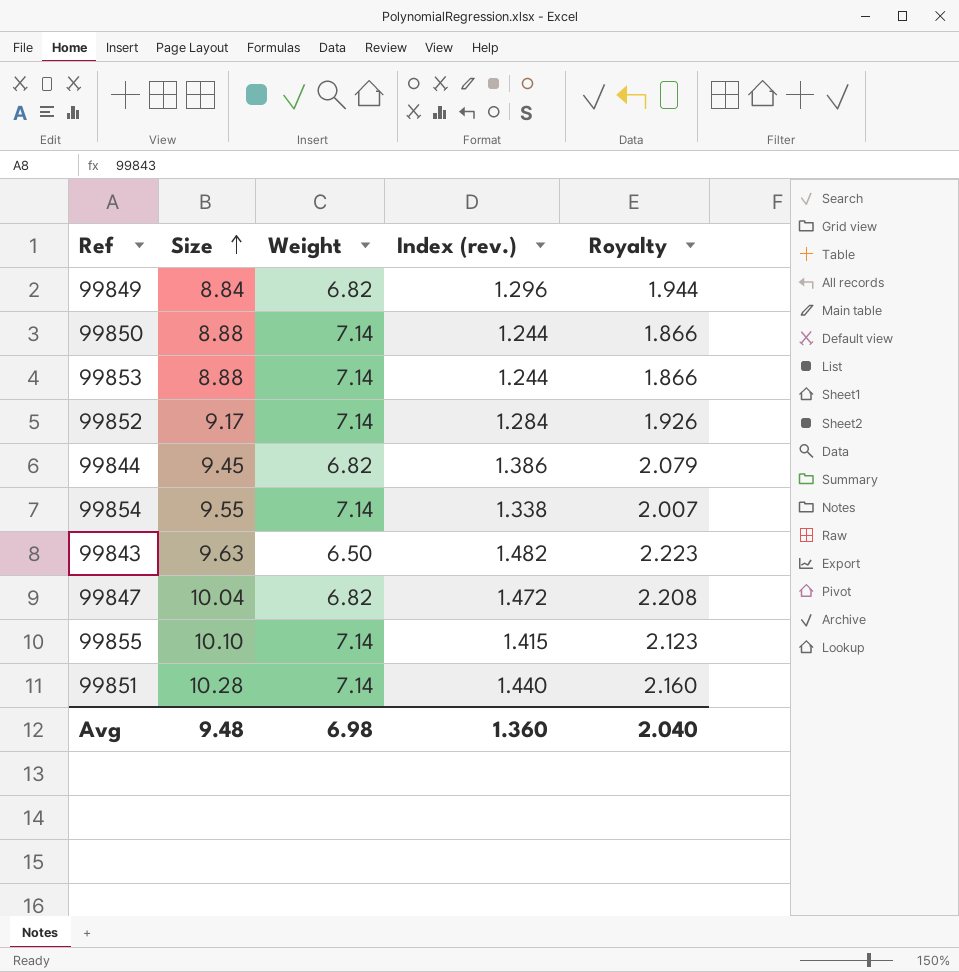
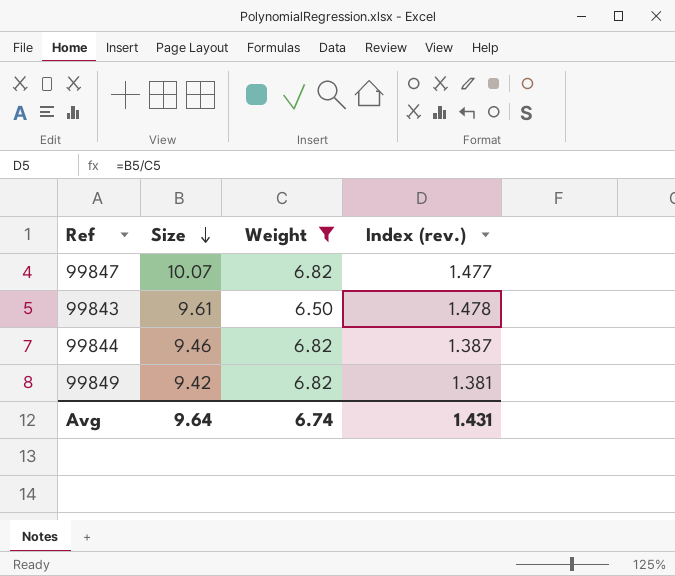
filter: none -> Weight != 7.14
row order: Size ascending -> Size descending
column Royalty | formula: [Index (rev.)] * 1.5 -> none
99847 | Size: 10.04 -> 10.07
99847 | Index (rev.): 1.472 -> 1.477
99843 | Size: 9.63 -> 9.61
99843 | Index (rev.): 1.482 -> 1.478
99844 | Size: 9.45 -> 9.46
99844 | Index (rev.): 1.386 -> 1.387
99849 | Size: 8.84 -> 9.42
99849 | Index (rev.): 1.296 -> 1.381
Avg | Size: 9.48 -> 9.64
Avg | Weight: 6.98 -> 6.74
Avg | Index (rev.): 1.360 -> 1.431

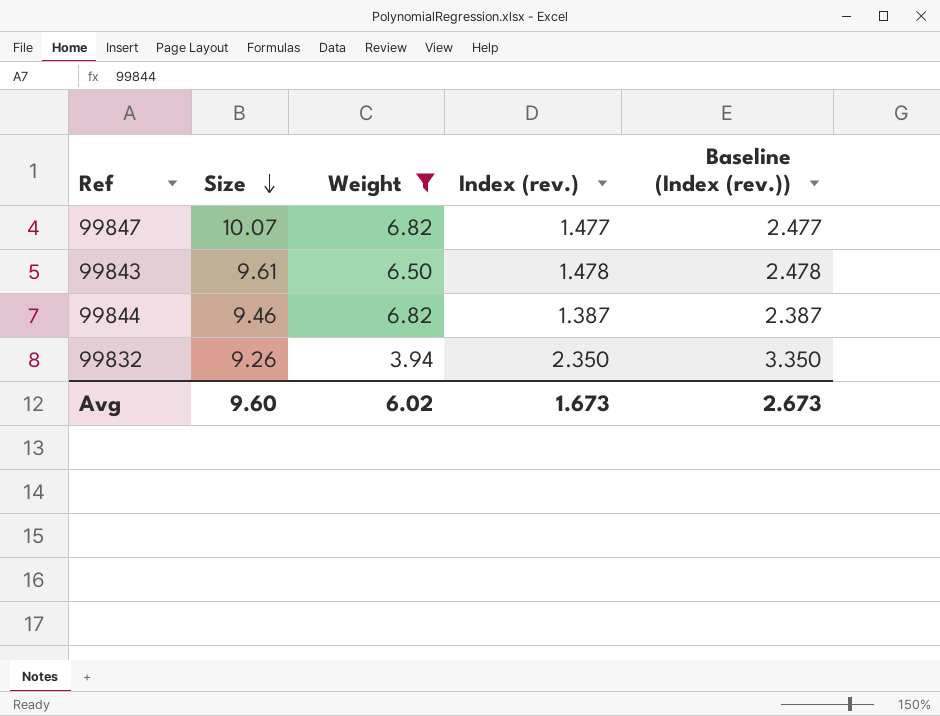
column Baseline (Index (rev.)) | formula: none -> [Index (rev.)] + 1
row 99849: 9.42 | 6.82 | 1.381 -> none
row 99832: none -> 9.26 | 3.94 | 2.350 | 3.350
Avg | Size: 9.64 -> 9.60
Avg | Weight: 6.74 -> 6.02
Avg | Index (rev.): 1.431 -> 1.673

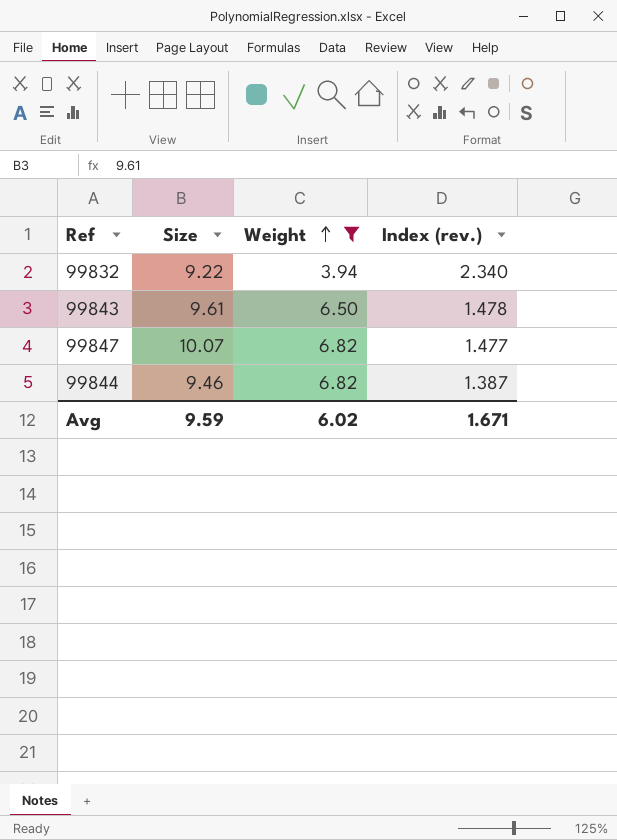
row order: Size descending -> Weight ascending
column Baseline (Index (rev.)) | formula: [Index (rev.)] + 1 -> none
99832 | Size: 9.26 -> 9.22
99832 | Index (rev.): 2.350 -> 2.340
Avg | Size: 9.60 -> 9.59
Avg | Index (rev.): 1.673 -> 1.671

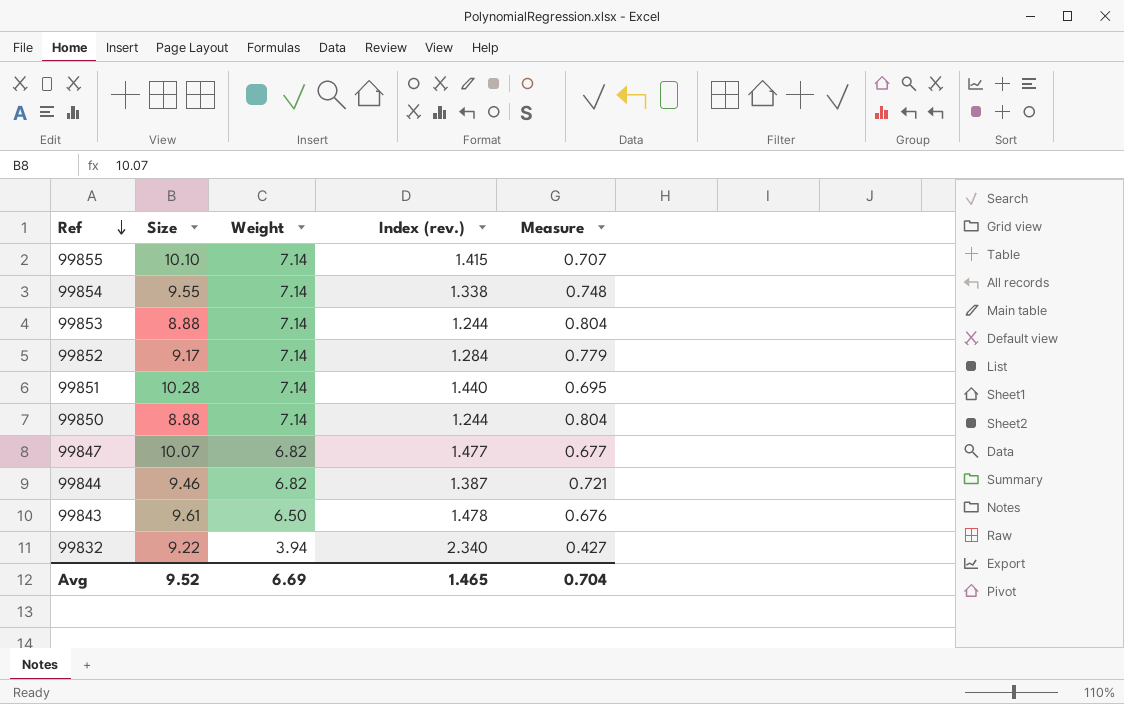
filter: Weight != 7.14 -> none
row order: Weight ascending -> Ref descending
column Measure | formula: none -> [Weight] / [Size]
Avg | Size: 9.59 -> 9.52
Avg | Weight: 6.02 -> 6.69
Avg | Index (rev.): 1.671 -> 1.465

